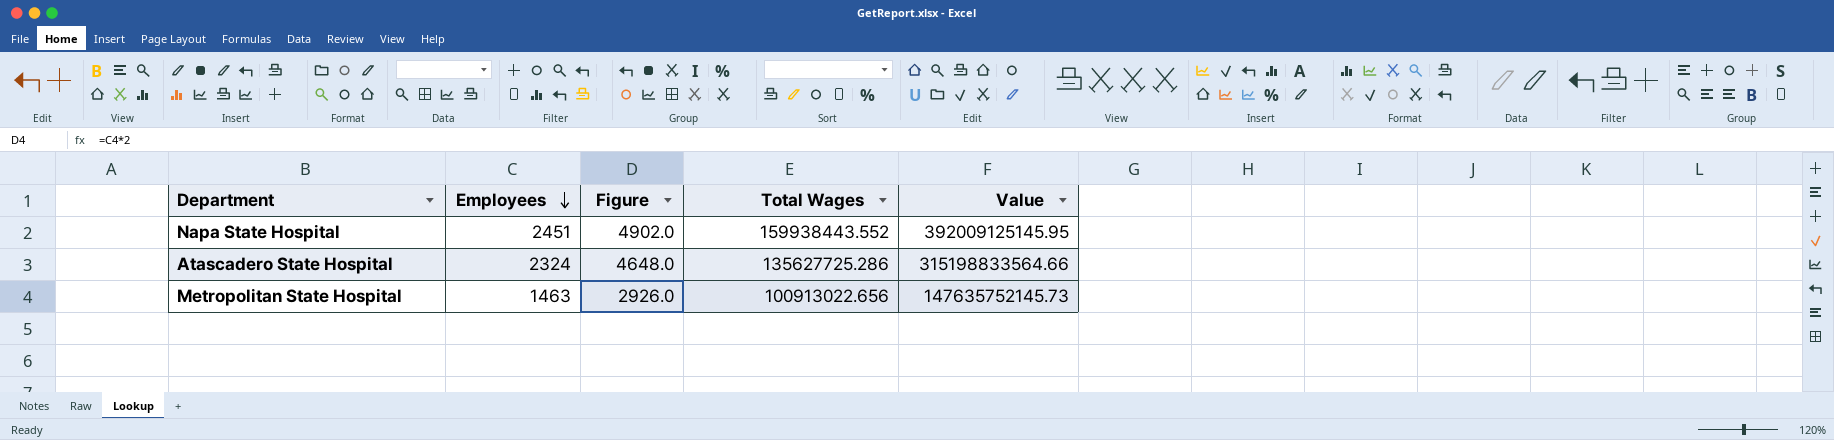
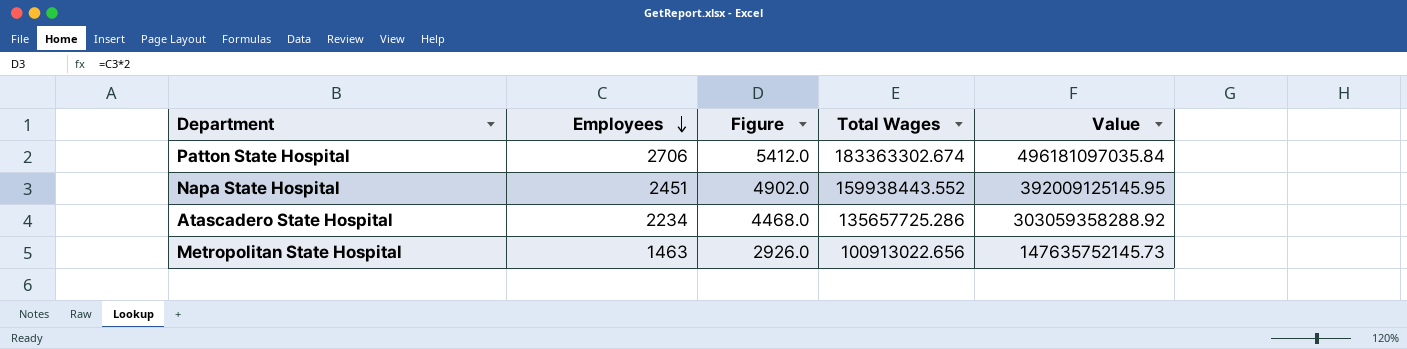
row Patton State Hospital: none -> 2706 | 5412.0 | 183363302.674 | 496181097035.84
Atascadero State Hospital | Employees: 2324 -> 2234
Atascadero State Hospital | Figure: 4648.0 -> 4468.0
Atascadero State Hospital | Total Wages: 135627725.286 -> 135657725.286
Atascadero State Hospital | Value: 315198833564.66 -> 303059358288.92

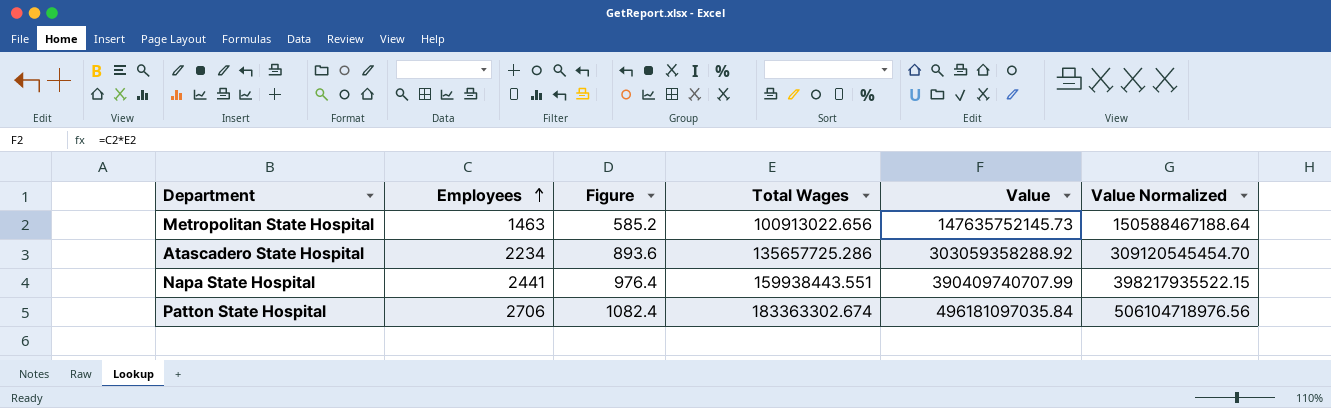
row order: Employees descending -> Employees ascending
column Figure | formula: [Employees] * 2 -> [Employees] * 0.4
column Value Normalized | formula: none -> [Value] * 1.02
Napa State Hospital | Employees: 2451 -> 2441
Napa State Hospital | Total Wages: 159938443.552 -> 159938443.551
Napa State Hospital | Value: 392009125145.95 -> 390409740707.99

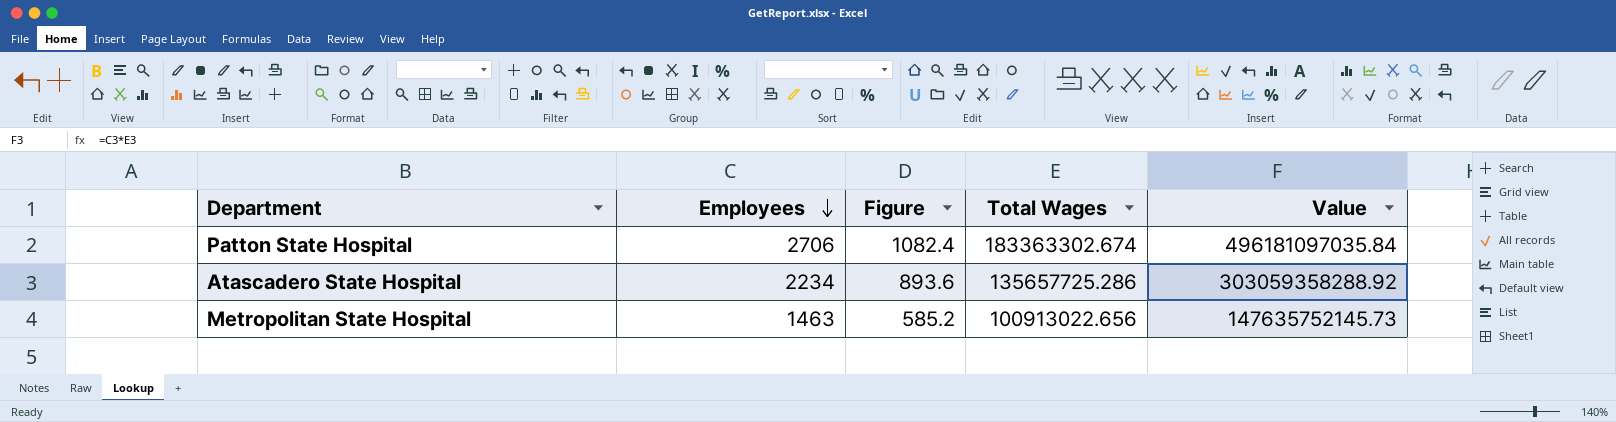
row order: Employees ascending -> Employees descending
column Value Normalized | formula: [Value] * 1.02 -> none
row Napa State Hospital: 2441 | 976.4 | 159938443.551 | 390409740707.99 | 398217935522.15 -> none

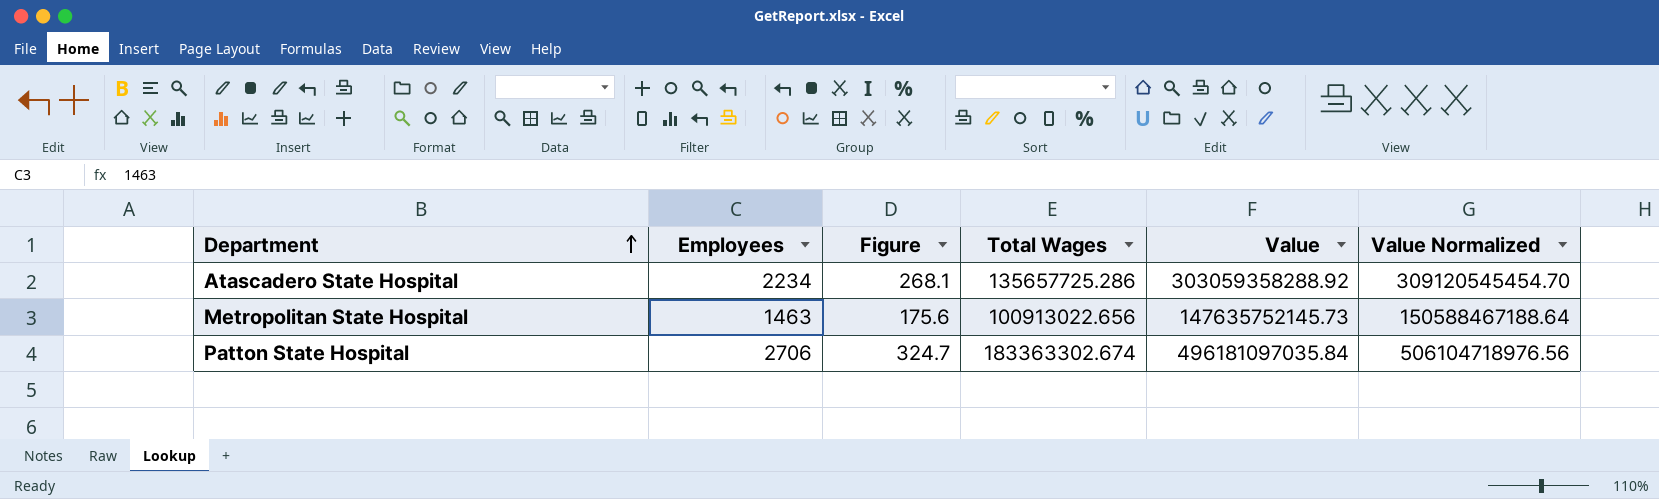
row order: Employees descending -> Department ascending
column Figure | formula: [Employees] * 0.4 -> [Employees] * 0.12
column Value Normalized | formula: none -> [Value] * 1.02

